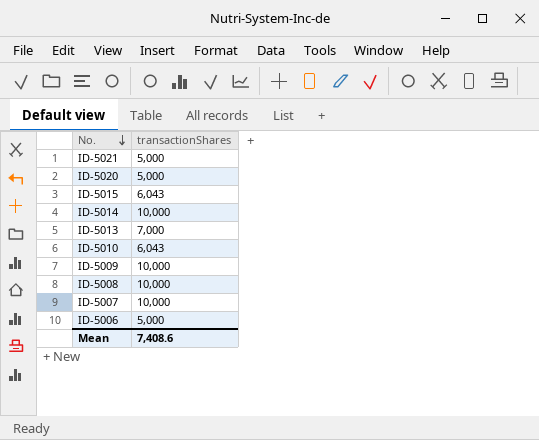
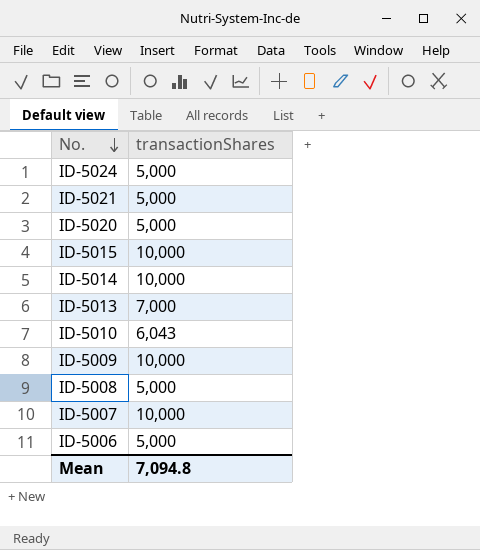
row ID-5024: none -> 5,000
ID-5015 | transactionShares: 6,043 -> 10,000
ID-5008 | transactionShares: 10,000 -> 5,000
Mean | transactionShares: 7,408.6 -> 7,094.8

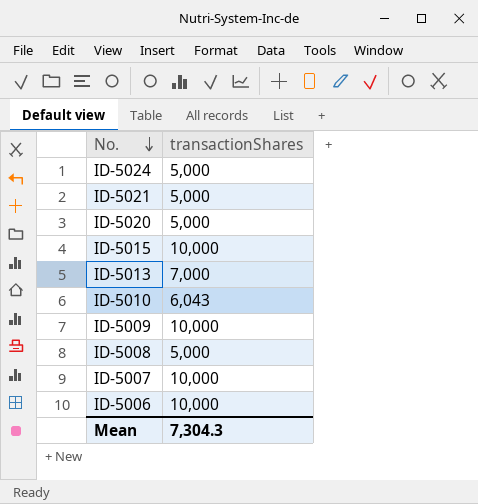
row ID-5014: 10,000 -> none
ID-5006 | transactionShares: 5,000 -> 10,000
Mean | transactionShares: 7,094.8 -> 7,304.3

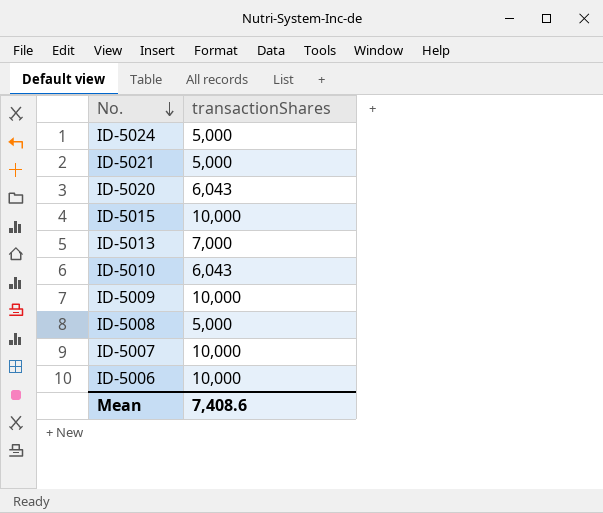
ID-5020 | transactionShares: 5,000 -> 6,043
Mean | transactionShares: 7,304.3 -> 7,408.6

